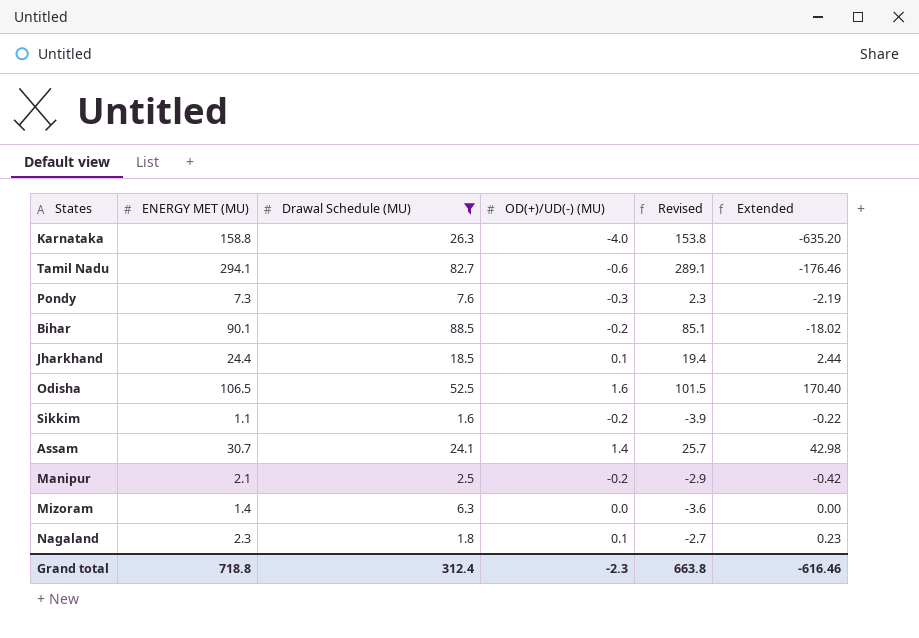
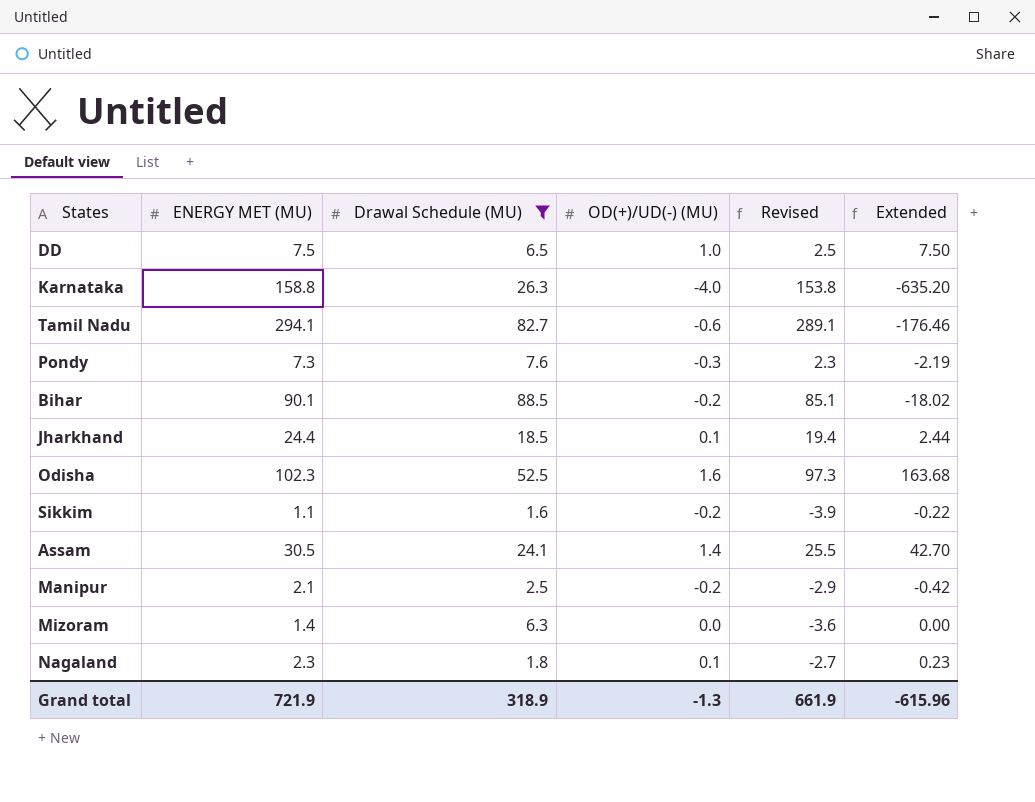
row DD: none -> 7.5 | 6.5 | 1.0 | 2.5 | 7.50
Odisha | ENERGY MET (MU): 106.5 -> 102.3
Odisha | Revised: 101.5 -> 97.3
Odisha | Extended: 170.40 -> 163.68
Assam | ENERGY MET (MU): 30.7 -> 30.5
Assam | Revised: 25.7 -> 25.5
Assam | Extended: 42.98 -> 42.70
Grand total | ENERGY MET (MU): 718.8 -> 721.9
Grand total | Drawal Schedule (MU): 312.4 -> 318.9
Grand total | OD(+)/UD(-) (MU): -2.3 -> -1.3
Grand total | Revised: 663.8 -> 661.9
Grand total | Extended: -616.46 -> -615.96

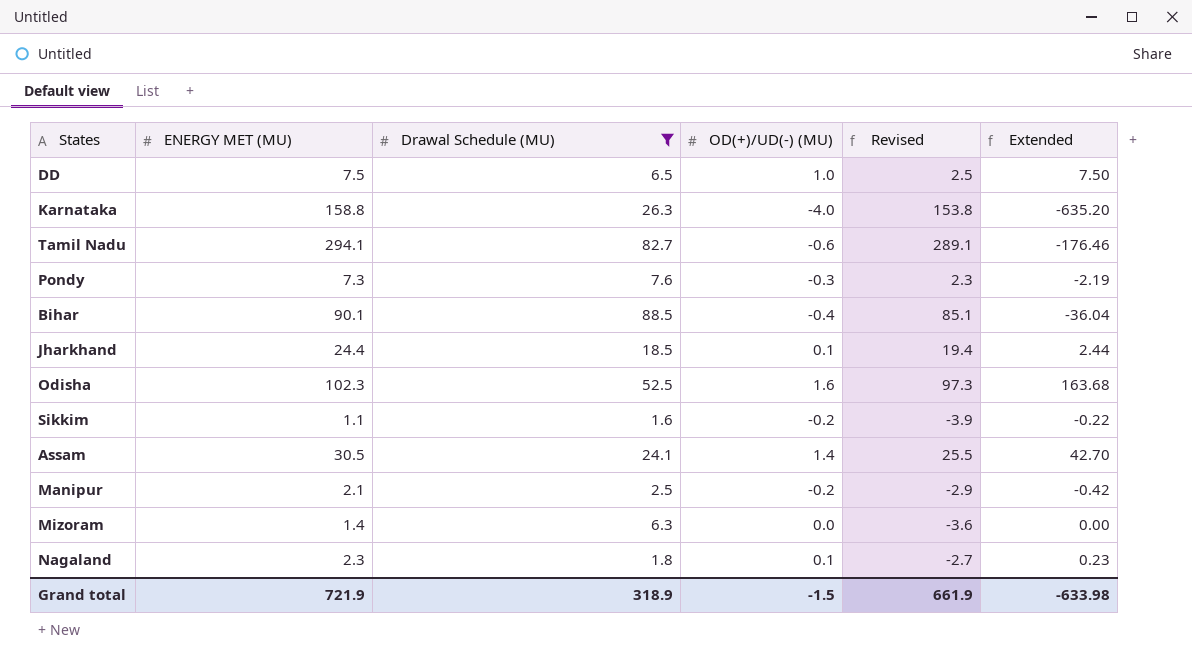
Bihar | OD(+)/UD(-) (MU): -0.2 -> -0.4
Bihar | Extended: -18.02 -> -36.04
Grand total | OD(+)/UD(-) (MU): -1.3 -> -1.5
Grand total | Extended: -615.96 -> -633.98

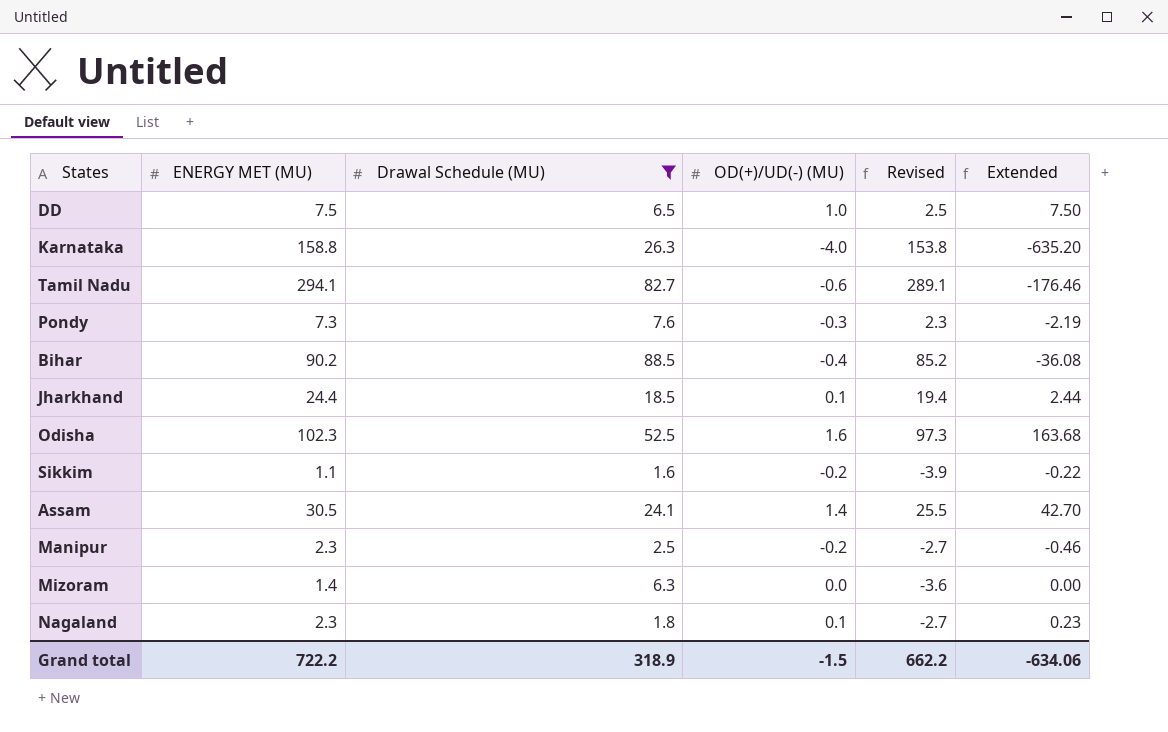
Bihar | ENERGY MET (MU): 90.1 -> 90.2
Bihar | Revised: 85.1 -> 85.2
Bihar | Extended: -36.04 -> -36.08
Manipur | ENERGY MET (MU): 2.1 -> 2.3
Manipur | Revised: -2.9 -> -2.7
Manipur | Extended: -0.42 -> -0.46
Grand total | ENERGY MET (MU): 721.9 -> 722.2
Grand total | Revised: 661.9 -> 662.2
Grand total | Extended: -633.98 -> -634.06

